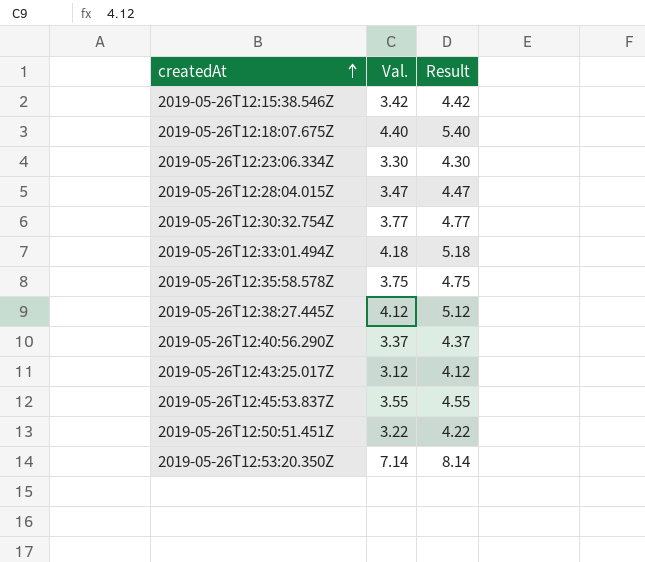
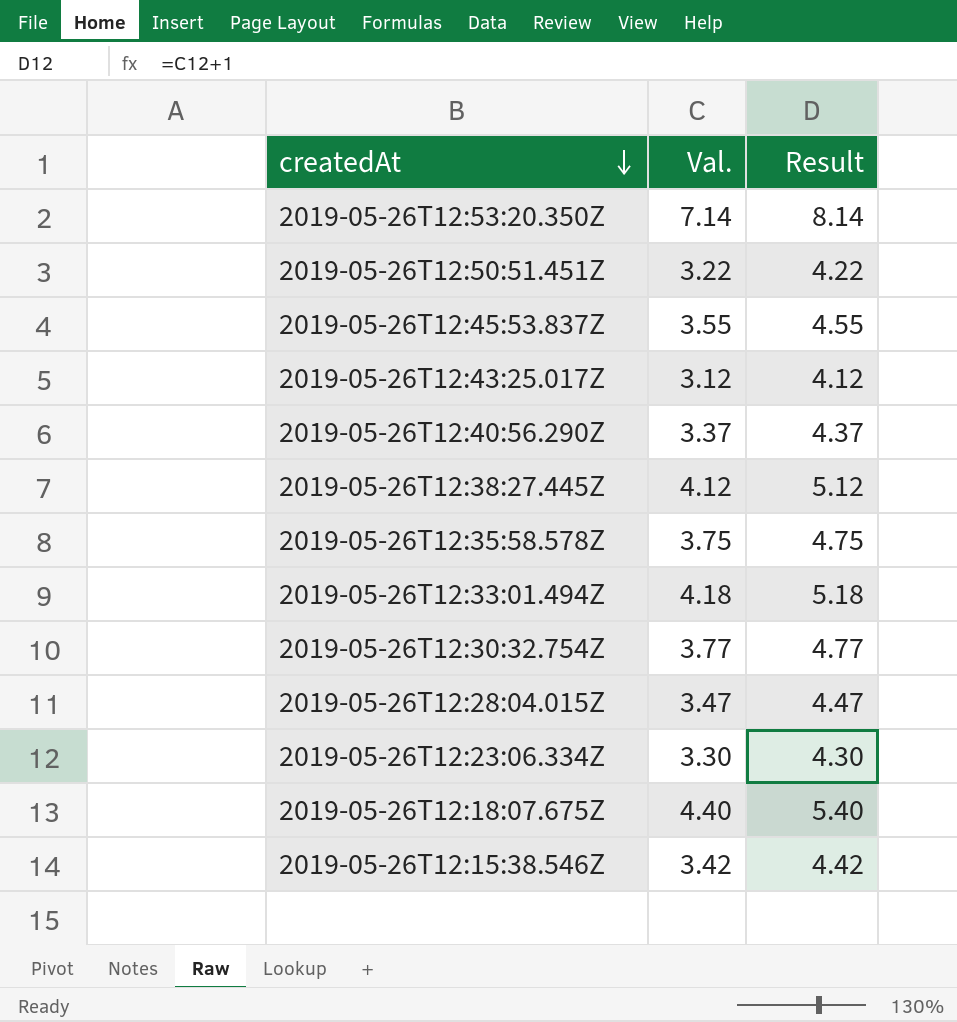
row order: createdAt ascending -> createdAt descending

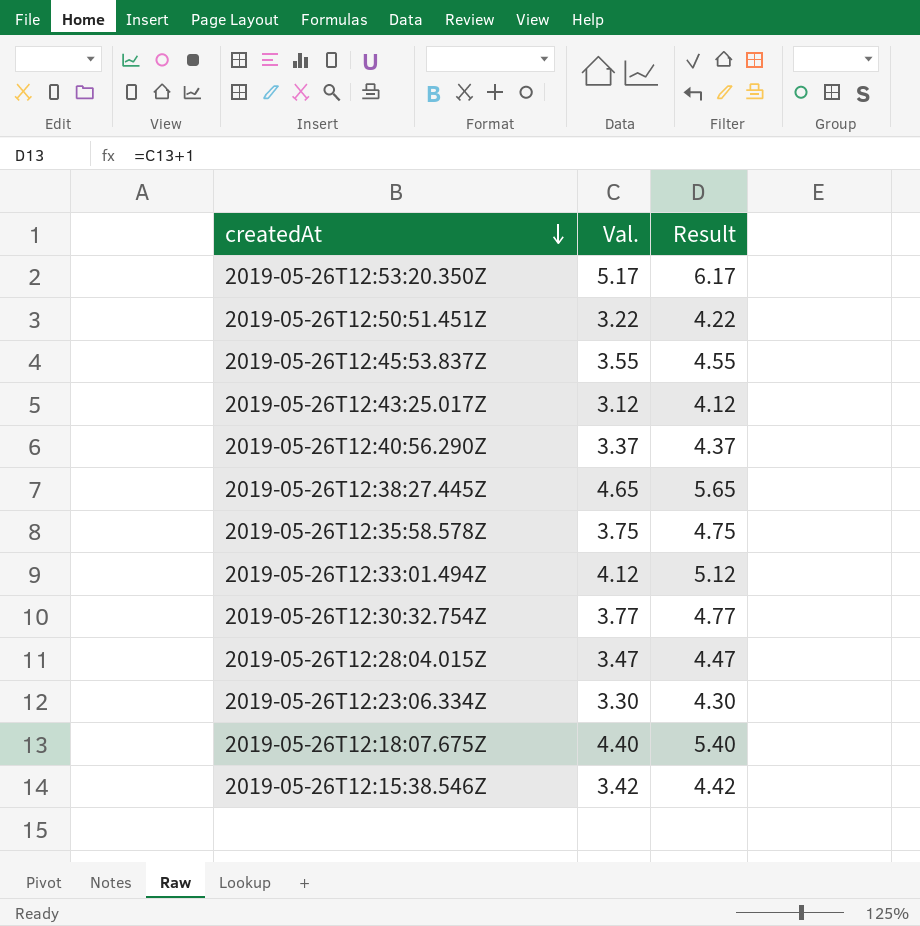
2019-05-26T12:53:20.350Z | Val.: 7.14 -> 5.17
2019-05-26T12:53:20.350Z | Result: 8.14 -> 6.17
2019-05-26T12:38:27.445Z | Val.: 4.12 -> 4.65
2019-05-26T12:38:27.445Z | Result: 5.12 -> 5.65
2019-05-26T12:33:01.494Z | Val.: 4.18 -> 4.12
2019-05-26T12:33:01.494Z | Result: 5.18 -> 5.12

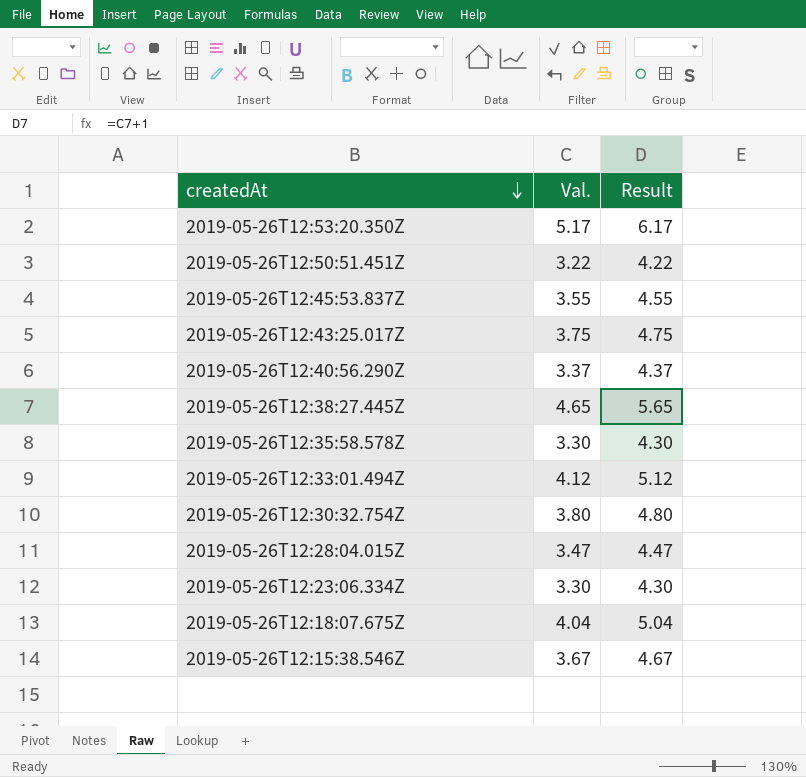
2019-05-26T12:43:25.017Z | Val.: 3.12 -> 3.75
2019-05-26T12:43:25.017Z | Result: 4.12 -> 4.75
2019-05-26T12:35:58.578Z | Val.: 3.75 -> 3.30
2019-05-26T12:35:58.578Z | Result: 4.75 -> 4.30
2019-05-26T12:30:32.754Z | Val.: 3.77 -> 3.80
2019-05-26T12:30:32.754Z | Result: 4.77 -> 4.80
2019-05-26T12:18:07.675Z | Val.: 4.40 -> 4.04
2019-05-26T12:18:07.675Z | Result: 5.40 -> 5.04
2019-05-26T12:15:38.546Z | Val.: 3.42 -> 3.67
2019-05-26T12:15:38.546Z | Result: 4.42 -> 4.67

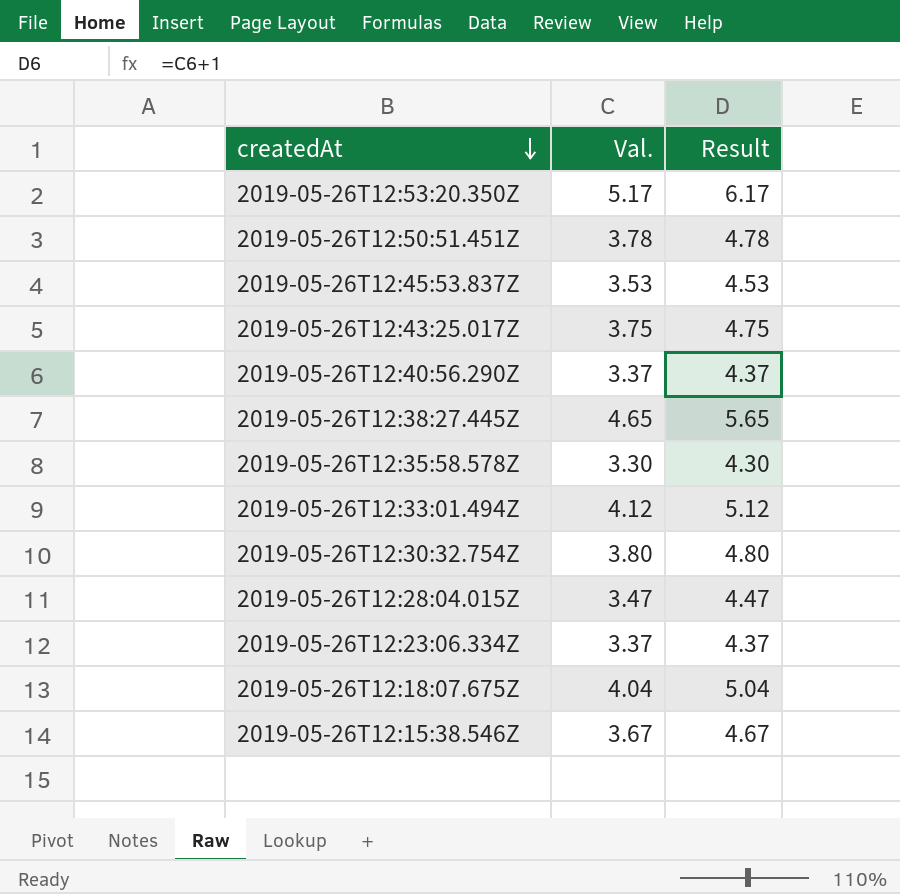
2019-05-26T12:50:51.451Z | Val.: 3.22 -> 3.78
2019-05-26T12:50:51.451Z | Result: 4.22 -> 4.78
2019-05-26T12:45:53.837Z | Val.: 3.55 -> 3.53
2019-05-26T12:45:53.837Z | Result: 4.55 -> 4.53
2019-05-26T12:23:06.334Z | Val.: 3.30 -> 3.37
2019-05-26T12:23:06.334Z | Result: 4.30 -> 4.37

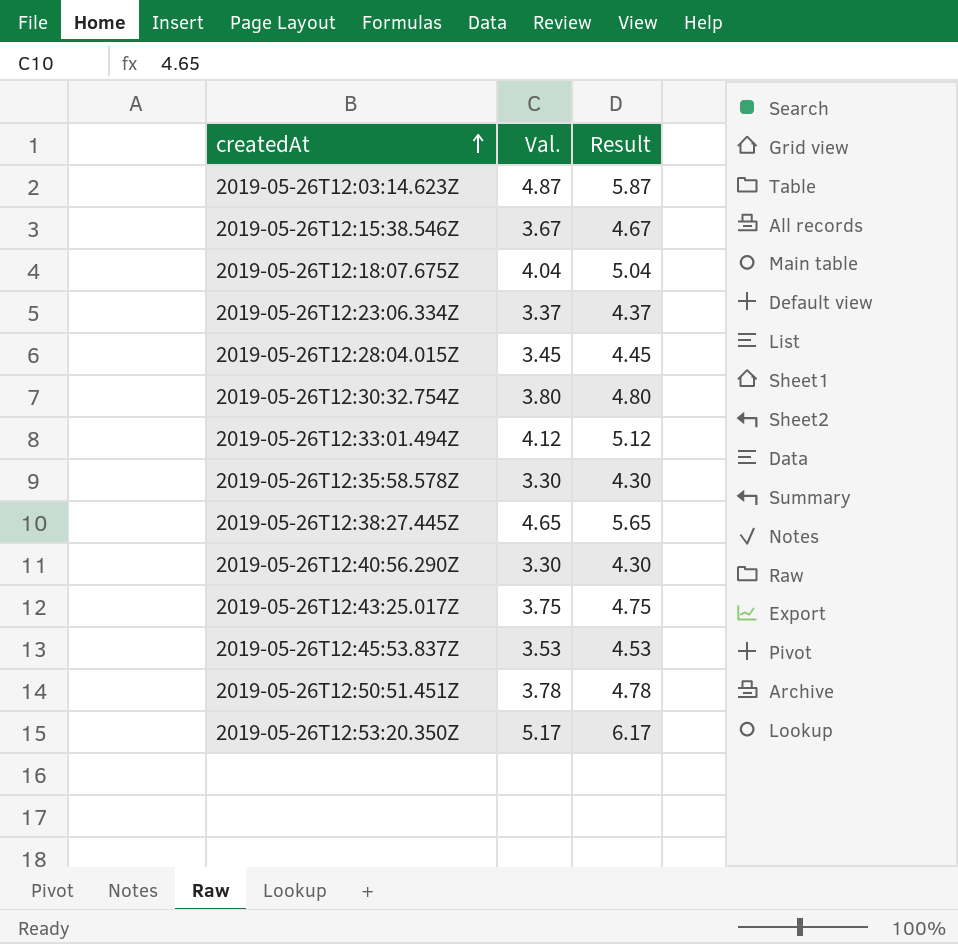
row order: createdAt descending -> createdAt ascending
row 2019-05-26T12:03:14.623Z: none -> 4.87 | 5.87
2019-05-26T12:28:04.015Z | Val.: 3.47 -> 3.45
2019-05-26T12:28:04.015Z | Result: 4.47 -> 4.45
2019-05-26T12:40:56.290Z | Val.: 3.37 -> 3.30
2019-05-26T12:40:56.290Z | Result: 4.37 -> 4.30

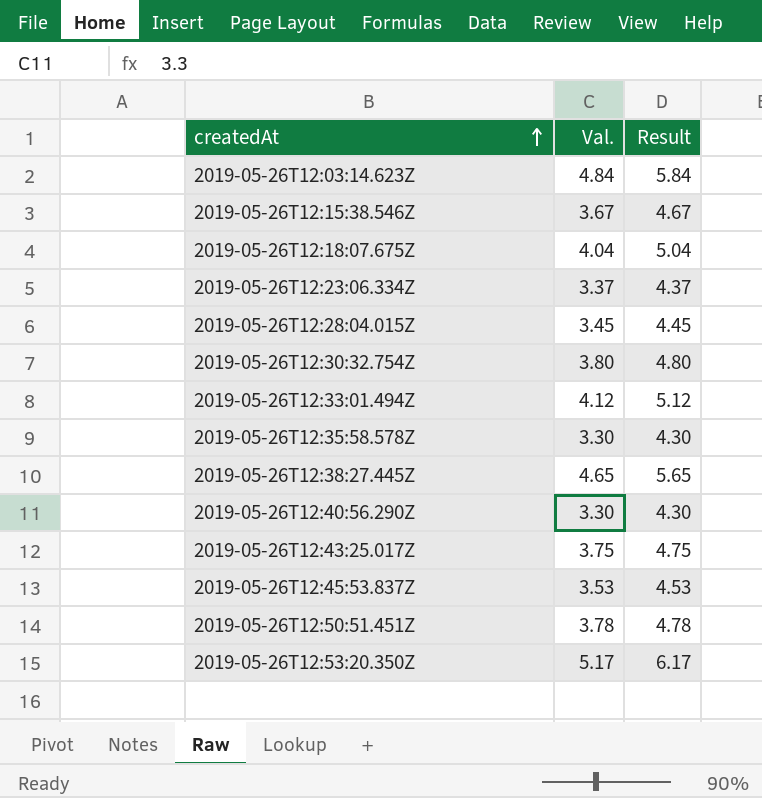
2019-05-26T12:03:14.623Z | Val.: 4.87 -> 4.84
2019-05-26T12:03:14.623Z | Result: 5.87 -> 5.84

